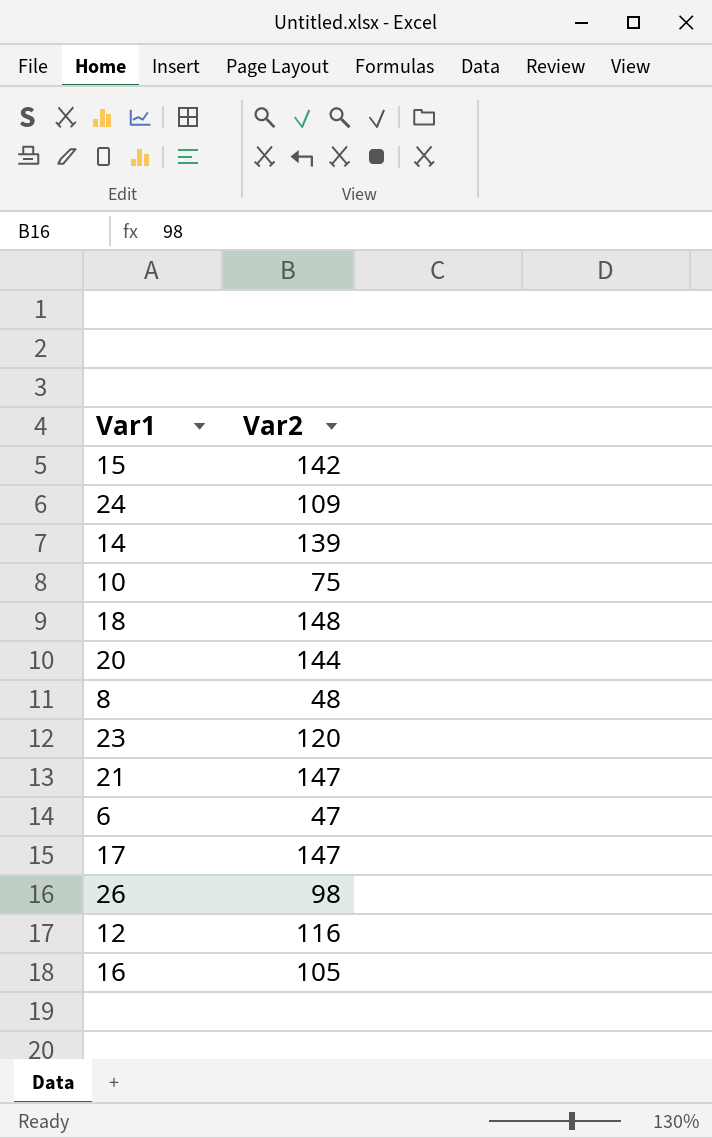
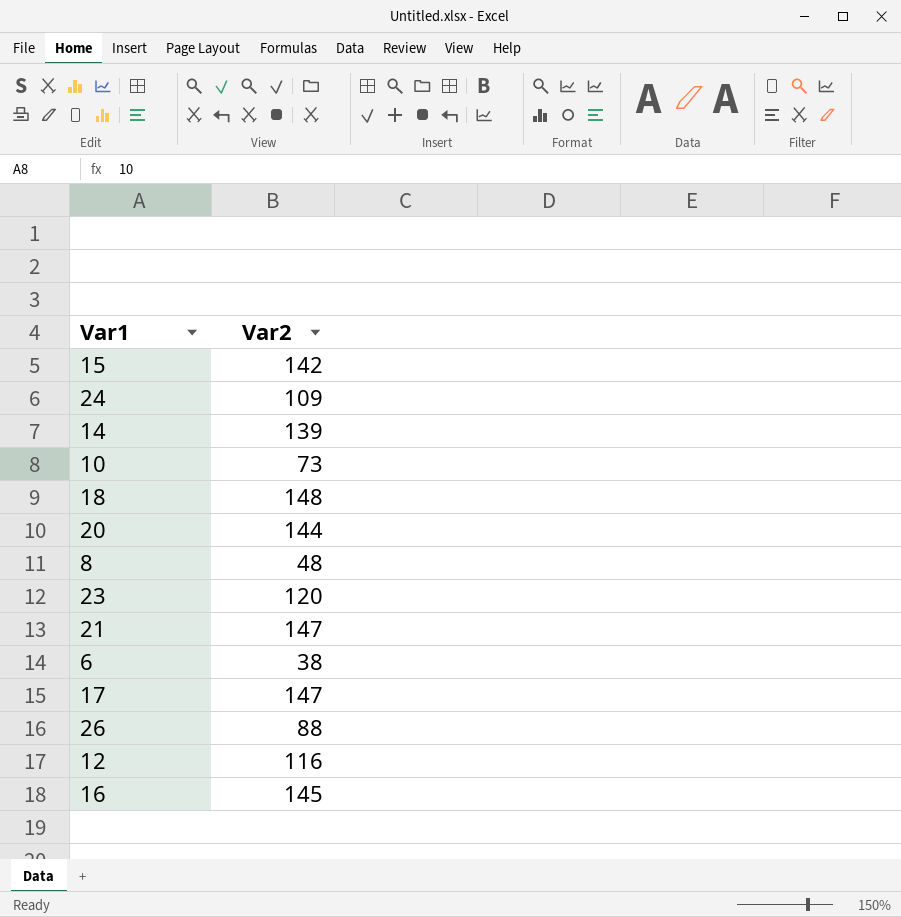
10 | Var2: 75 -> 73
6 | Var2: 47 -> 38
26 | Var2: 98 -> 88
16 | Var2: 105 -> 145

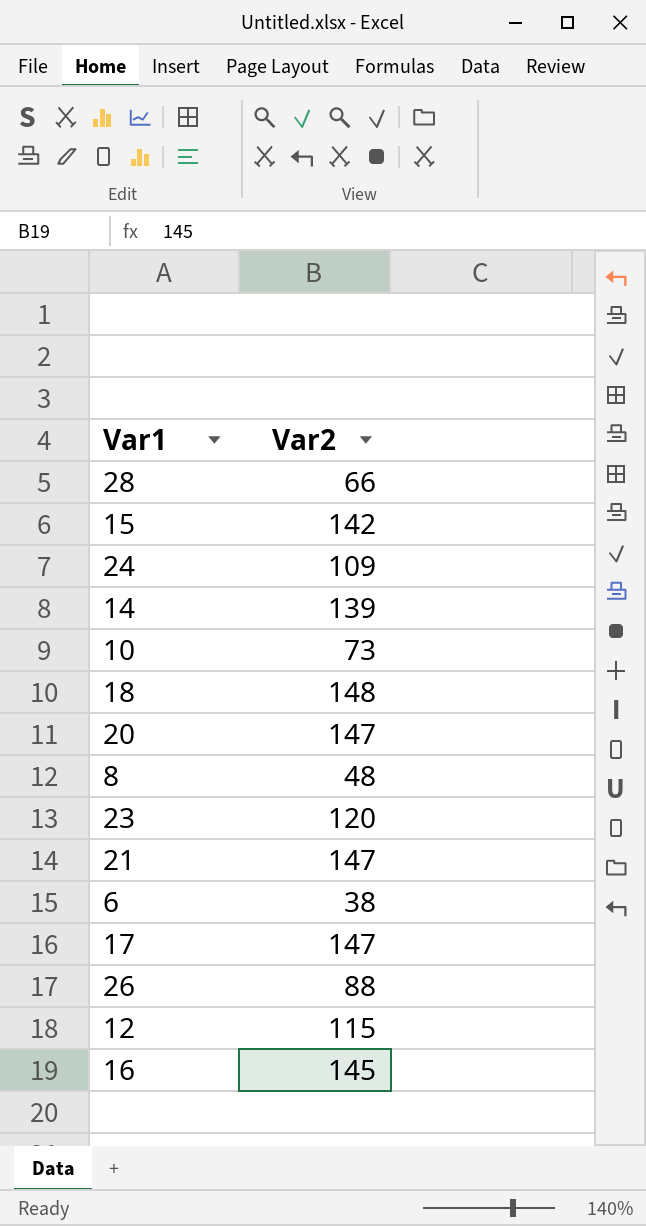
row 28: none -> 66
20 | Var2: 144 -> 147
12 | Var2: 116 -> 115

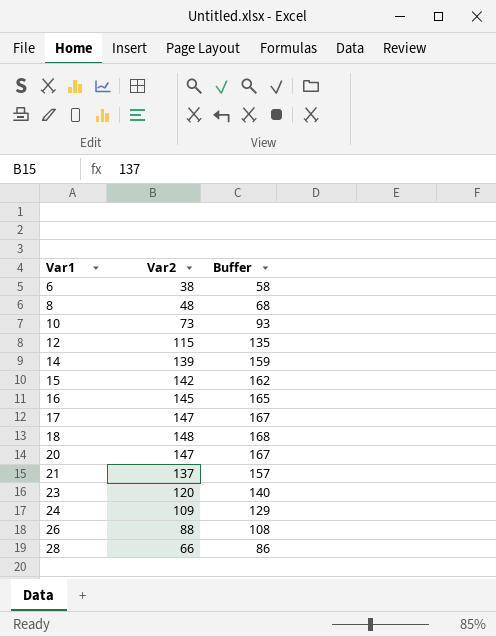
row order: none -> Var1 ascending
column Buffer | formula: none -> [Var2] + 20
21 | Var2: 147 -> 137

